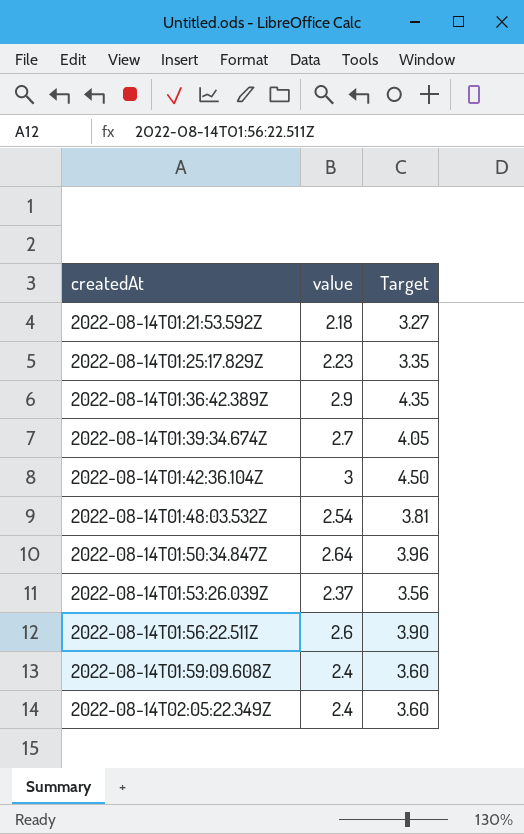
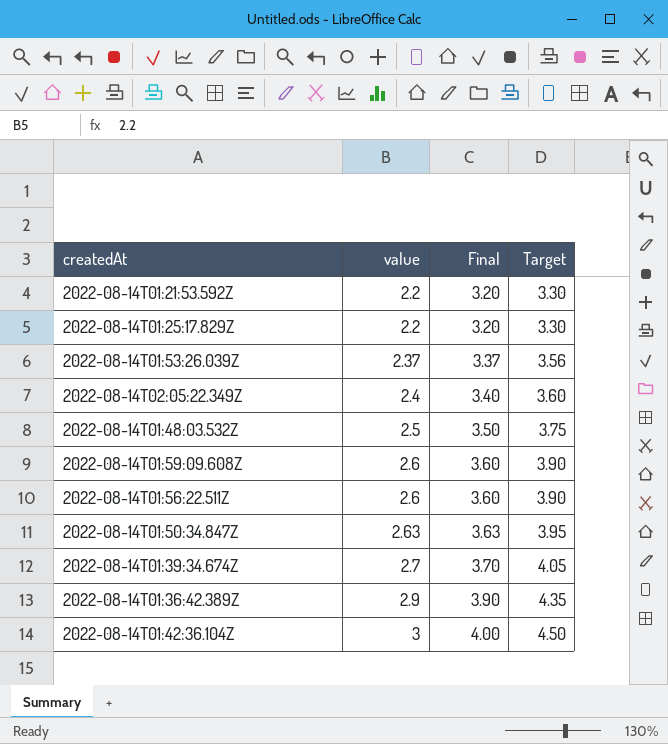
row order: createdAt ascending -> value ascending
column Final | formula: none -> [value] + 1
2022-08-14T01:21:53.592Z | value: 2.18 -> 2.2
2022-08-14T01:21:53.592Z | Target: 3.27 -> 3.30
2022-08-14T01:25:17.829Z | value: 2.23 -> 2.2
2022-08-14T01:25:17.829Z | Target: 3.35 -> 3.30
2022-08-14T01:48:03.532Z | value: 2.54 -> 2.5
2022-08-14T01:48:03.532Z | Target: 3.81 -> 3.75
2022-08-14T01:59:09.608Z | value: 2.4 -> 2.6
2022-08-14T01:59:09.608Z | Target: 3.60 -> 3.90
2022-08-14T01:50:34.847Z | value: 2.64 -> 2.63
2022-08-14T01:50:34.847Z | Target: 3.96 -> 3.95

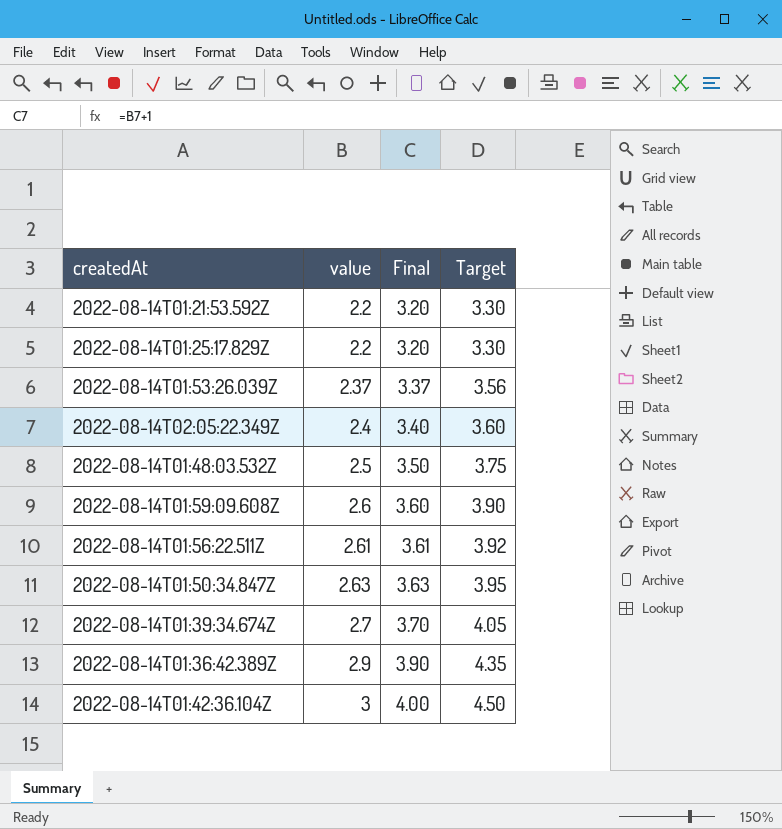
2022-08-14T01:56:22.511Z | value: 2.6 -> 2.61
2022-08-14T01:56:22.511Z | Final: 3.60 -> 3.61
2022-08-14T01:56:22.511Z | Target: 3.90 -> 3.92

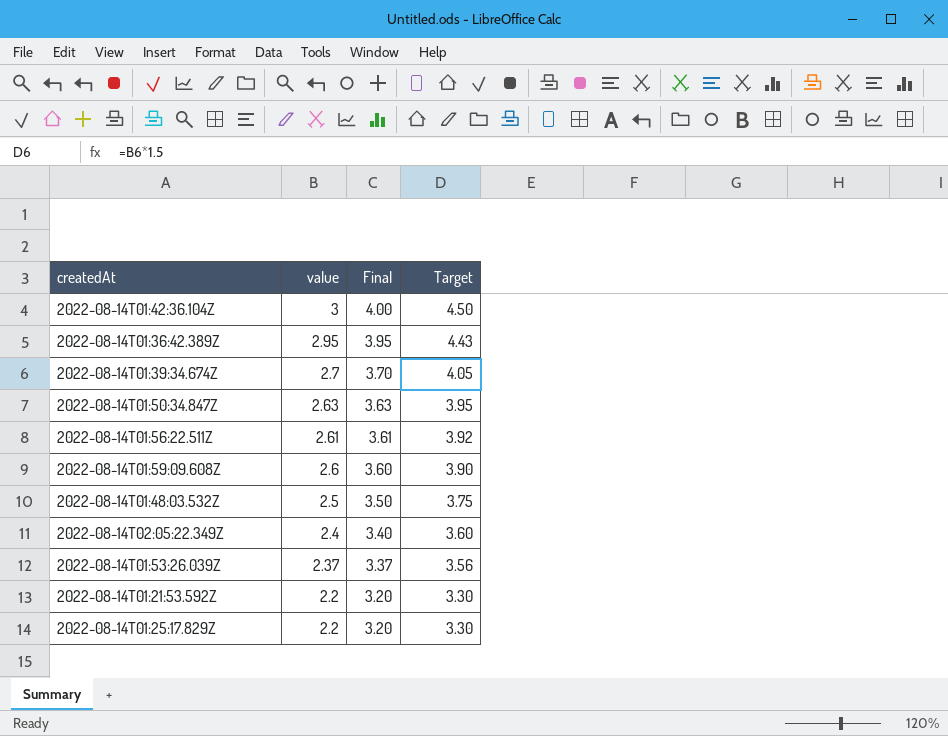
row order: value ascending -> value descending
2022-08-14T01:36:42.389Z | value: 2.9 -> 2.95
2022-08-14T01:36:42.389Z | Final: 3.90 -> 3.95
2022-08-14T01:36:42.389Z | Target: 4.35 -> 4.43

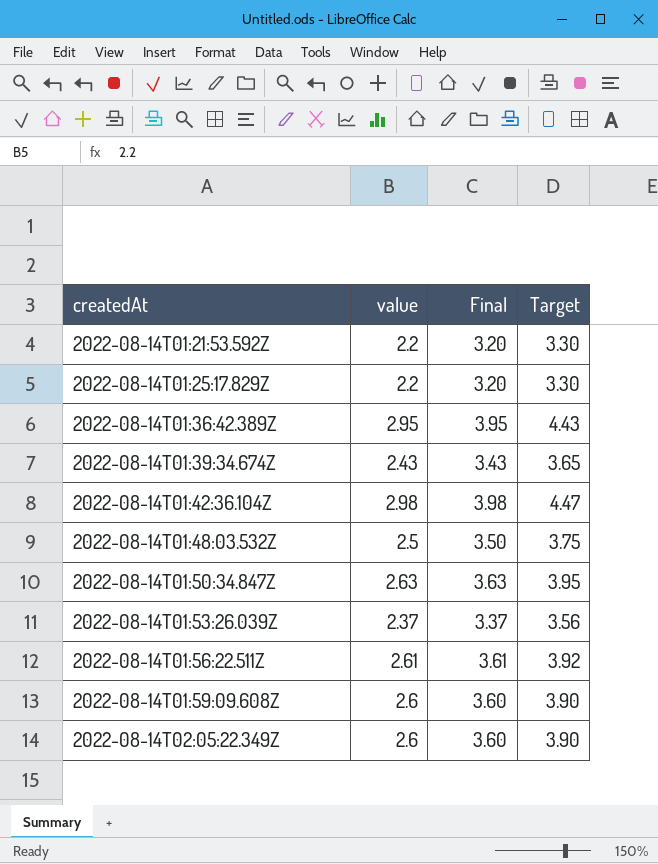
row order: value descending -> createdAt ascending
2022-08-14T01:39:34.674Z | value: 2.7 -> 2.43
2022-08-14T01:39:34.674Z | Final: 3.70 -> 3.43
2022-08-14T01:39:34.674Z | Target: 4.05 -> 3.65
2022-08-14T01:42:36.104Z | value: 3 -> 2.98
2022-08-14T01:42:36.104Z | Final: 4.00 -> 3.98
2022-08-14T01:42:36.104Z | Target: 4.50 -> 4.47
2022-08-14T02:05:22.349Z | value: 2.4 -> 2.6
2022-08-14T02:05:22.349Z | Final: 3.40 -> 3.60
2022-08-14T02:05:22.349Z | Target: 3.60 -> 3.90

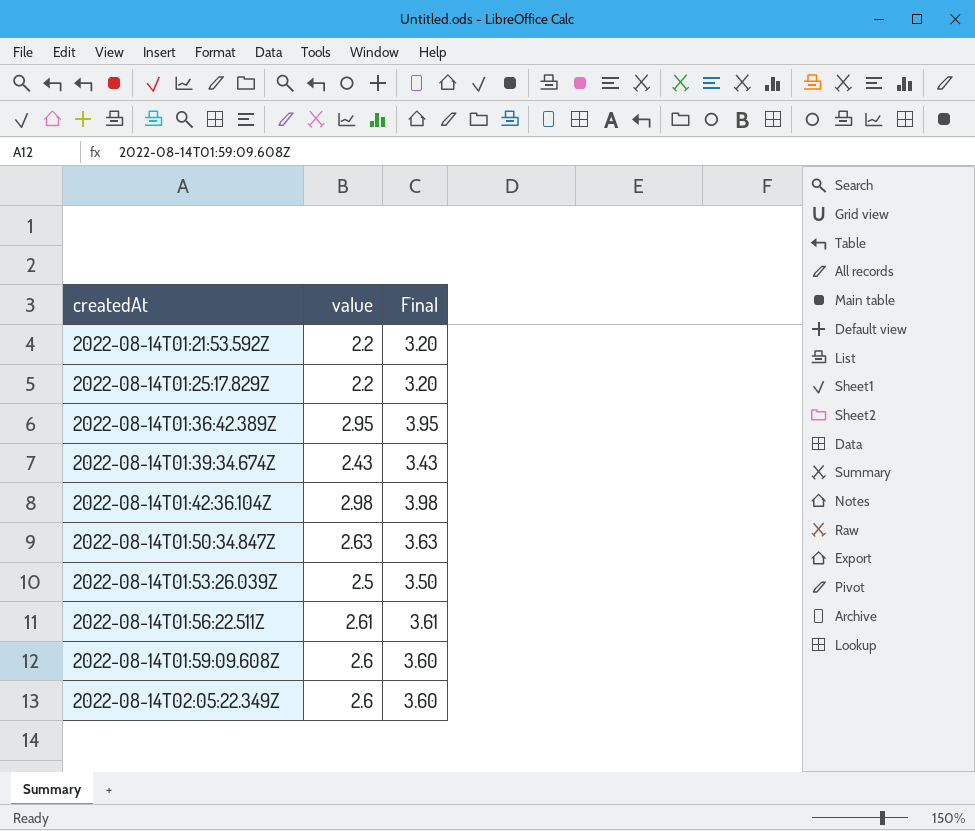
column Target | formula: [value] * 1.5 -> none
row 2022-08-14T01:48:03.532Z: 2.5 | 3.50 | 3.75 -> none
2022-08-14T01:53:26.039Z | value: 2.37 -> 2.5
2022-08-14T01:53:26.039Z | Final: 3.37 -> 3.50

